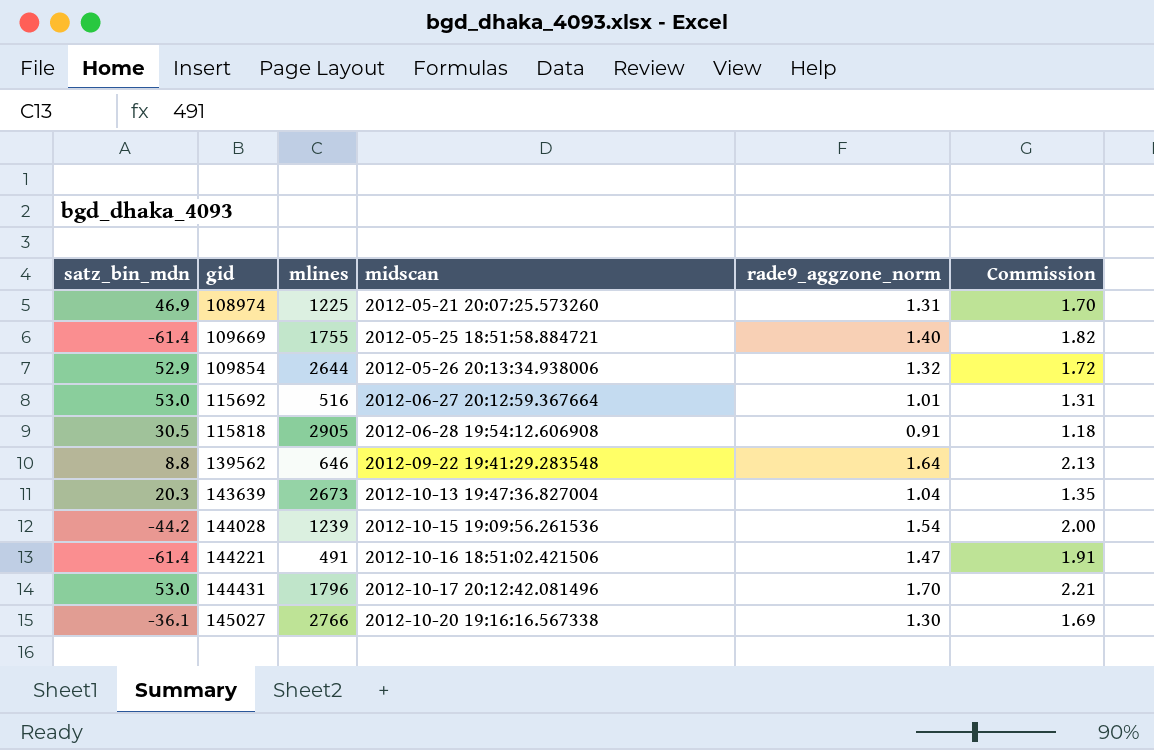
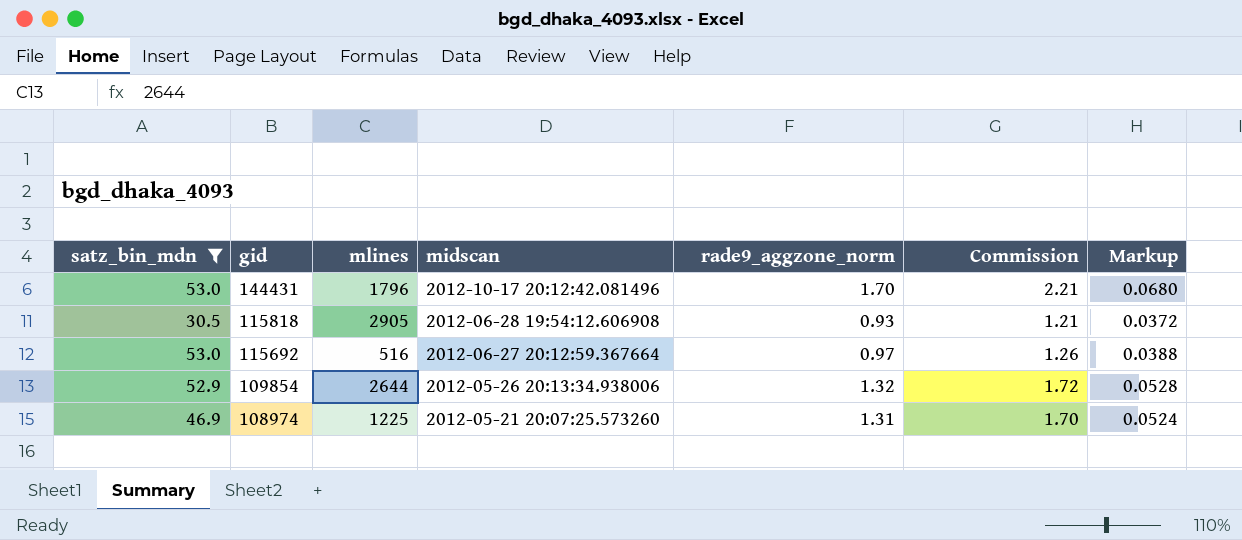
filter: none -> satz_bin_mdn >= 30.5
row order: gid ascending -> gid descending
column Markup | formula: none -> [rade9_aggzone_norm] * 0.04
115818 | rade9_aggzone_norm: 0.91 -> 0.93
115818 | Commission: 1.18 -> 1.21
115692 | rade9_aggzone_norm: 1.01 -> 0.97
115692 | Commission: 1.31 -> 1.26

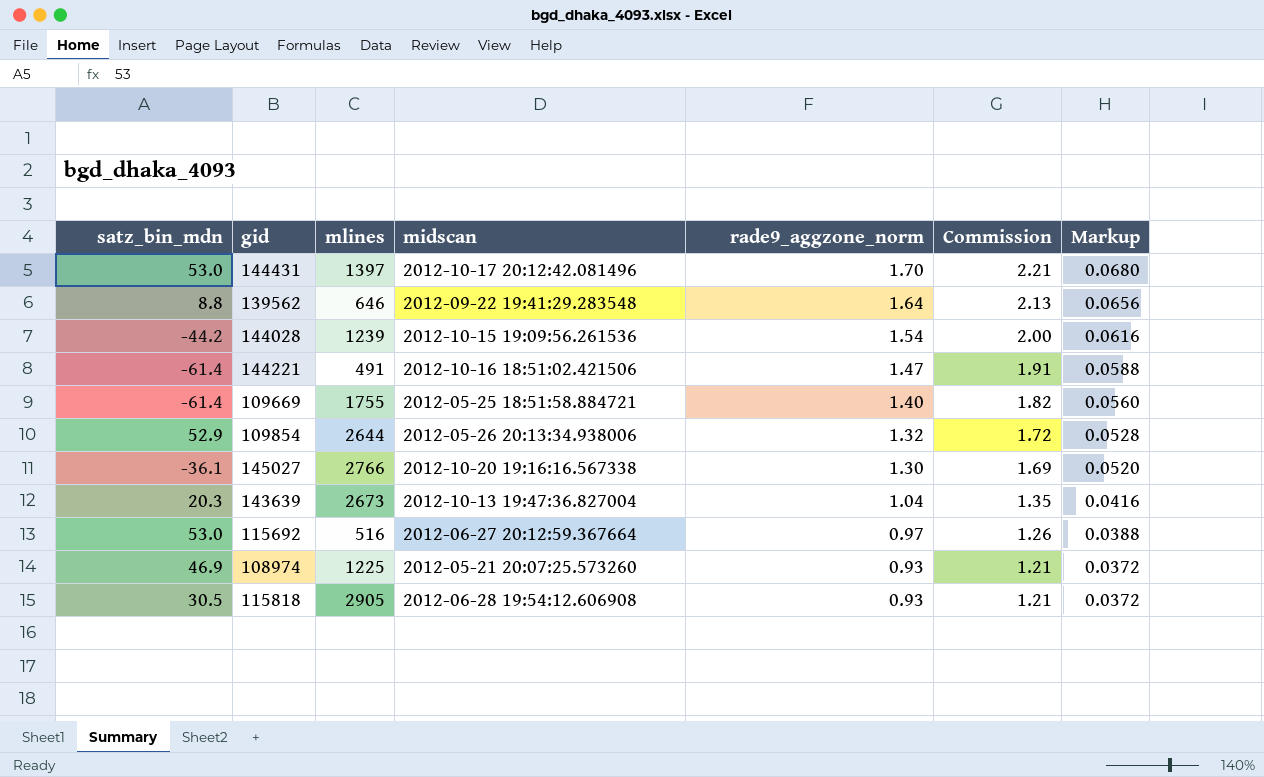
filter: satz_bin_mdn >= 30.5 -> none
row order: gid descending -> rade9_aggzone_norm descending
144431 | mlines: 1796 -> 1397
108974 | rade9_aggzone_norm: 1.31 -> 0.93
108974 | Commission: 1.70 -> 1.21
108974 | Markup: 0.0524 -> 0.0372

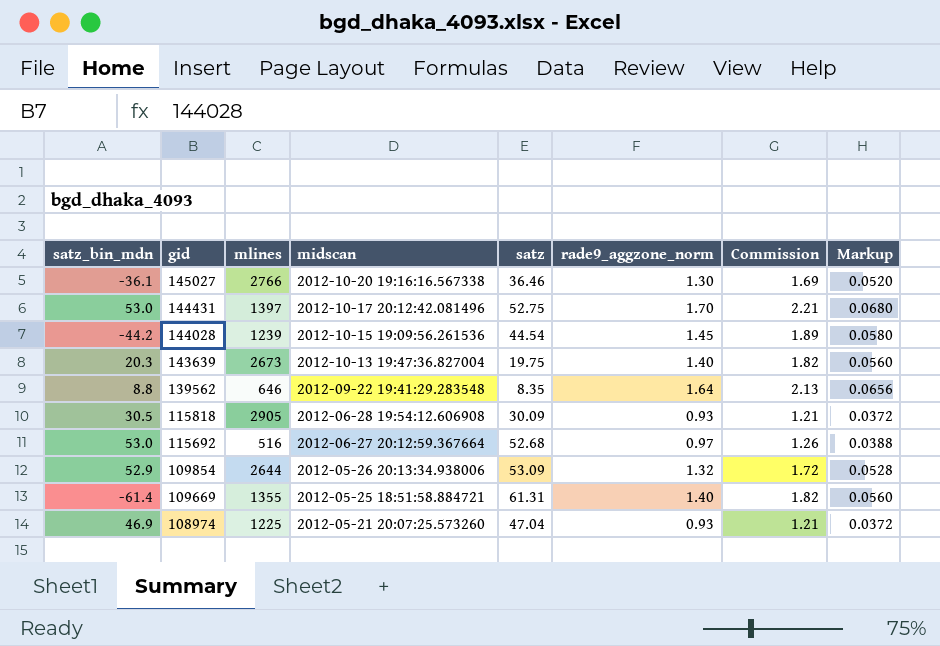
row order: rade9_aggzone_norm descending -> gid descending
column satz | position: none -> 5
row 144221: -61.4 | 491 | 2012-10-16 18:51:02.421506 | 1.47 | 1.91 | 0.0588 -> none
144028 | rade9_aggzone_norm: 1.54 -> 1.45
144028 | Commission: 2.00 -> 1.89
144028 | Markup: 0.0616 -> 0.0580
143639 | rade9_aggzone_norm: 1.04 -> 1.40
143639 | Commission: 1.35 -> 1.82
143639 | Markup: 0.0416 -> 0.0560
109669 | mlines: 1755 -> 1355

